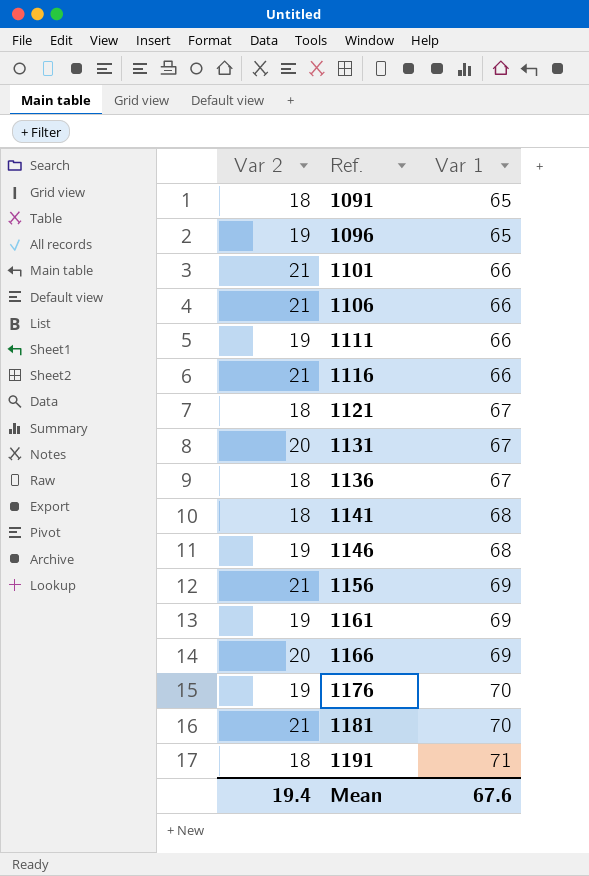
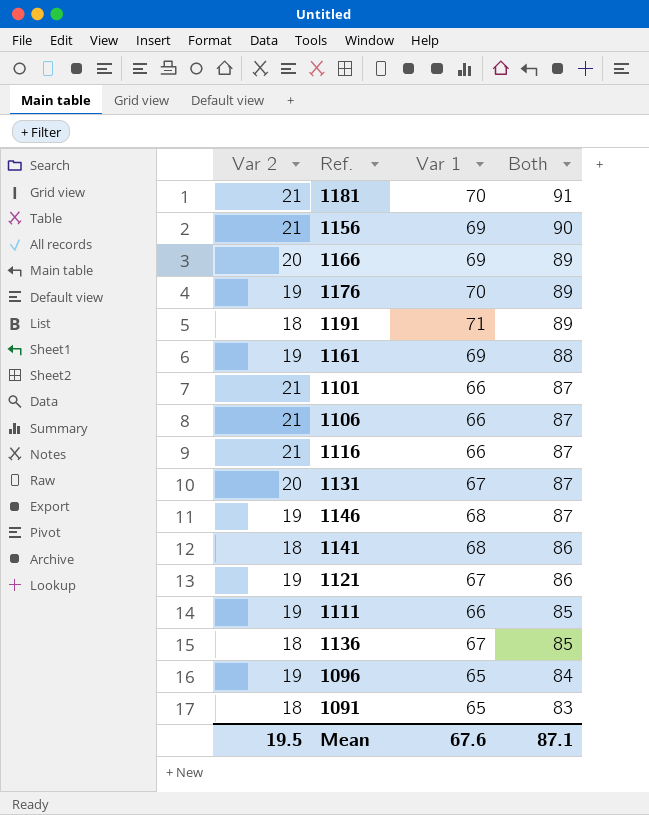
row order: Ref. ascending -> Both descending
column Both | formula: none -> [Var 2] + [Var 1]
1121 | Var 2: 18 -> 19
Mean | Var 2: 19.4 -> 19.5

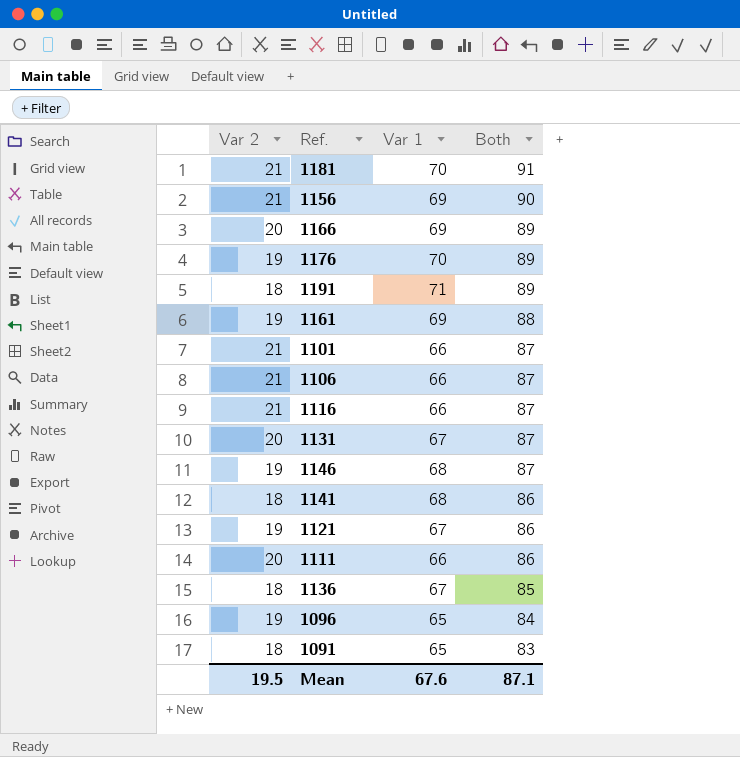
1111 | Var 2: 19 -> 20
1111 | Both: 85 -> 86

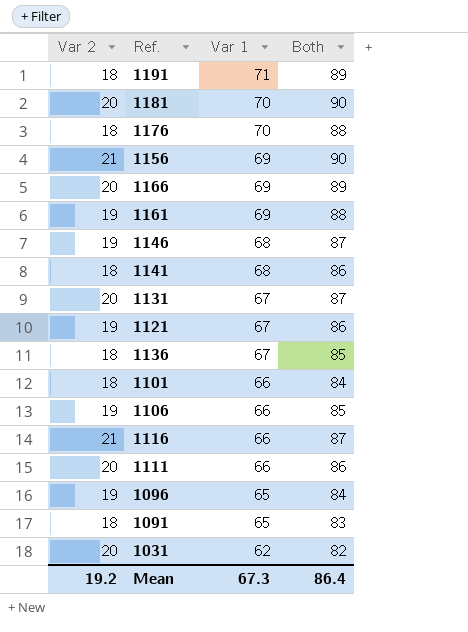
row order: Both descending -> Var 1 descending
1181 | Var 2: 21 -> 20
1181 | Both: 91 -> 90
1176 | Var 2: 19 -> 18
1176 | Both: 89 -> 88
1101 | Var 2: 21 -> 18
1101 | Both: 87 -> 84
1106 | Var 2: 21 -> 19
1106 | Both: 87 -> 85
row 1031: none -> 20 | 62 | 82
Mean | Var 2: 19.5 -> 19.2
Mean | Var 1: 67.6 -> 67.3
Mean | Both: 87.1 -> 86.4

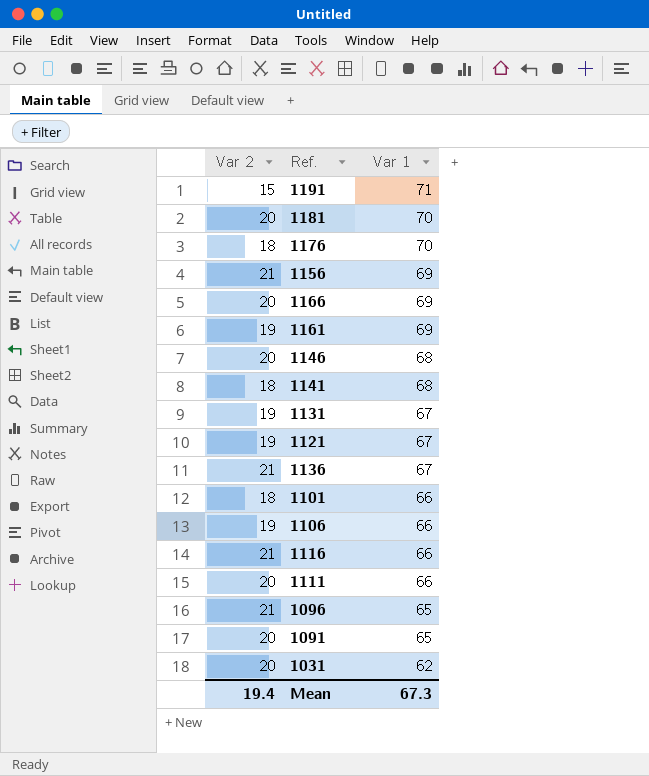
column Both | formula: [Var 2] + [Var 1] -> none
1191 | Var 2: 18 -> 15
1146 | Var 2: 19 -> 20
1131 | Var 2: 20 -> 19
1136 | Var 2: 18 -> 21
1096 | Var 2: 19 -> 21
1091 | Var 2: 18 -> 20
Mean | Var 2: 19.2 -> 19.4

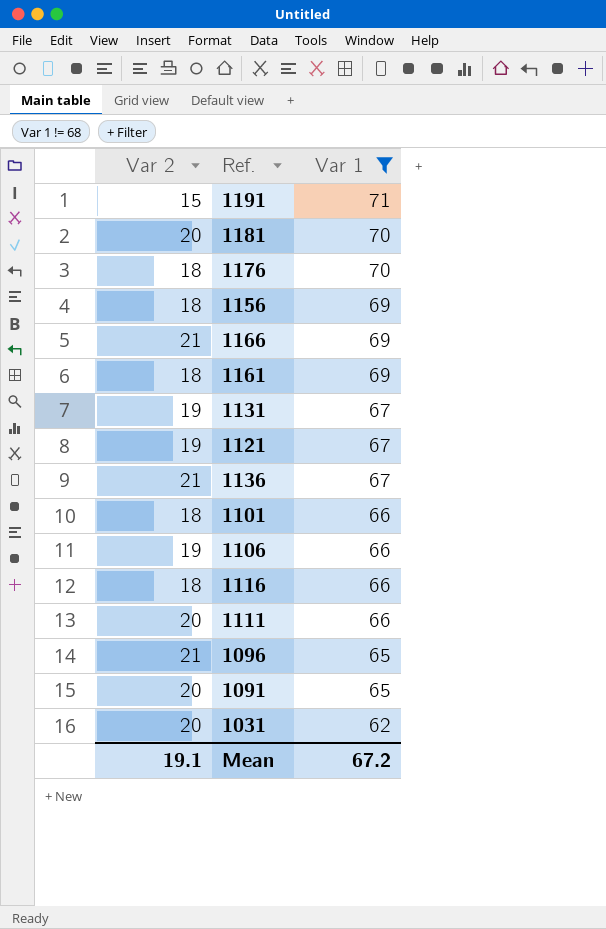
filter: none -> Var 1 != 68
1156 | Var 2: 21 -> 18
1166 | Var 2: 20 -> 21
1161 | Var 2: 19 -> 18
1116 | Var 2: 21 -> 18
Mean | Var 2: 19.4 -> 19.1
Mean | Var 1: 67.3 -> 67.2

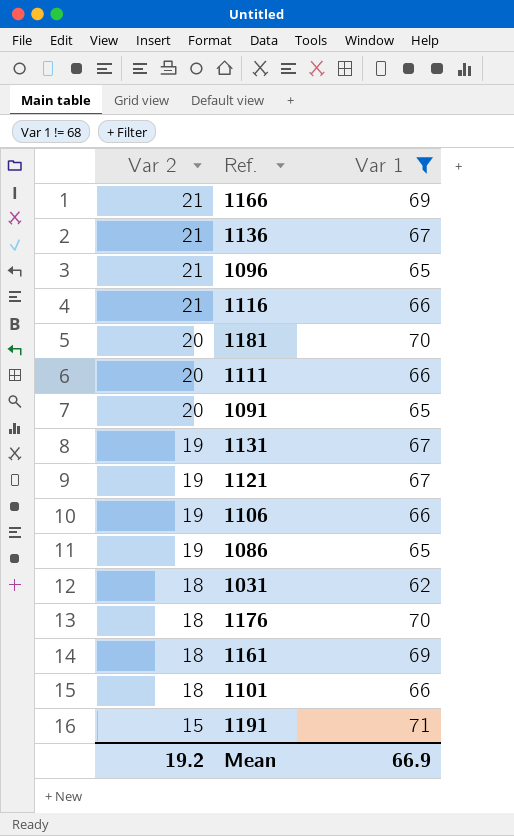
row order: Var 1 descending -> Var 2 descending
row 1156: 18 | 69 -> none
1116 | Var 2: 18 -> 21
row 1086: none -> 19 | 65
1031 | Var 2: 20 -> 18
Mean | Var 2: 19.1 -> 19.2
Mean | Var 1: 67.2 -> 66.9

